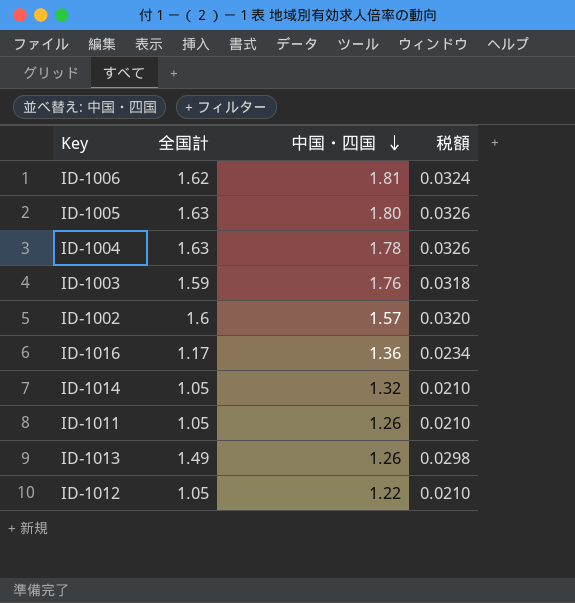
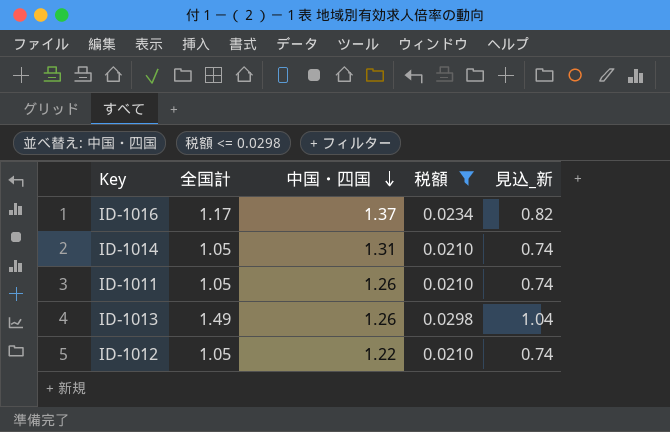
filter: none -> 税額 <= 0.0298
column 見込_新 | formula: none -> [全国計] * 0.7
ID-1016 | 中国・四国: 1.36 -> 1.37
ID-1014 | 中国・四国: 1.32 -> 1.31

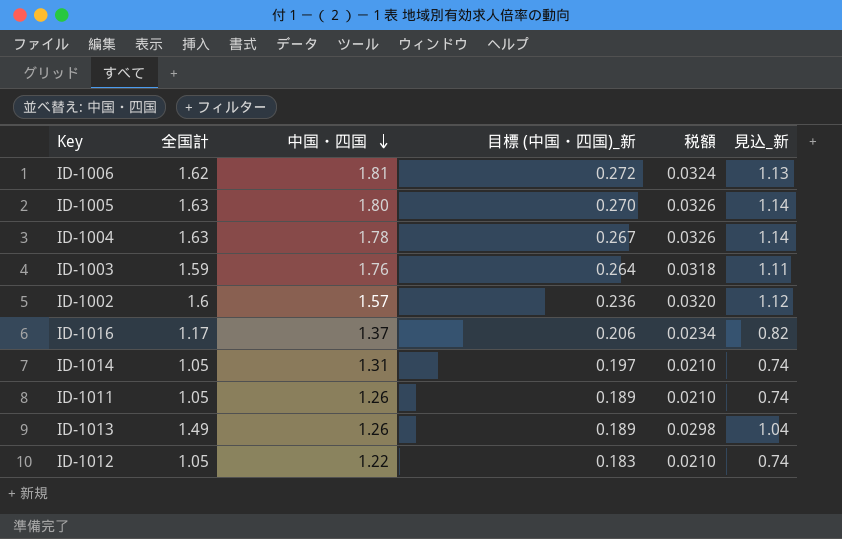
filter: 税額 <= 0.0298 -> none
column 目標 (中国・四国)_新 | formula: none -> [中国・四国] * 0.15

